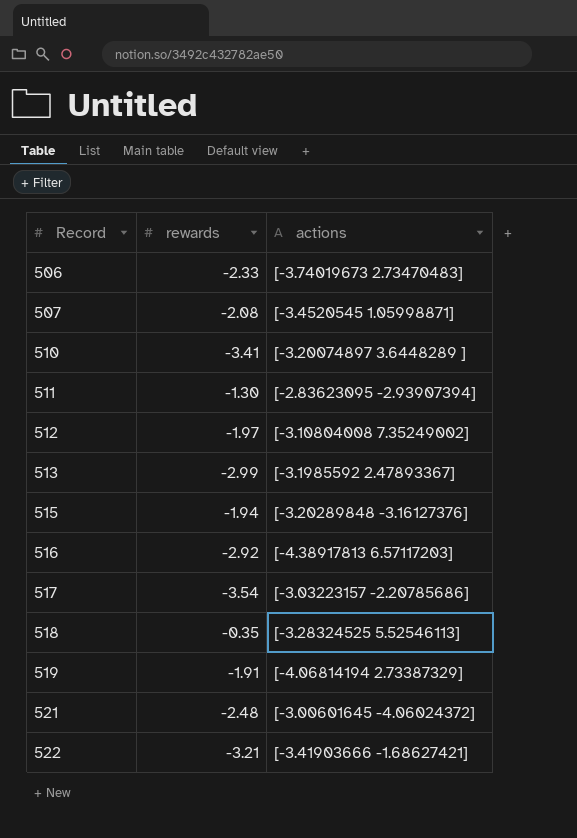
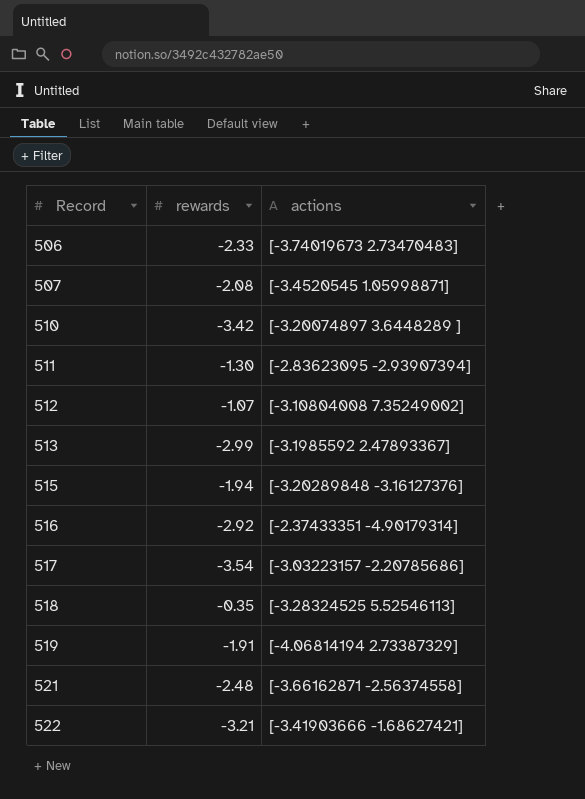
510 | rewards: -3.41 -> -3.42
512 | rewards: -1.97 -> -1.07
516 | actions: [-4.38917813 6.57117203] -> [-2.37433351 -4.90179314]
521 | actions: [-3.00601645 -4.06024372] -> [-3.66162871 -2.56374558]

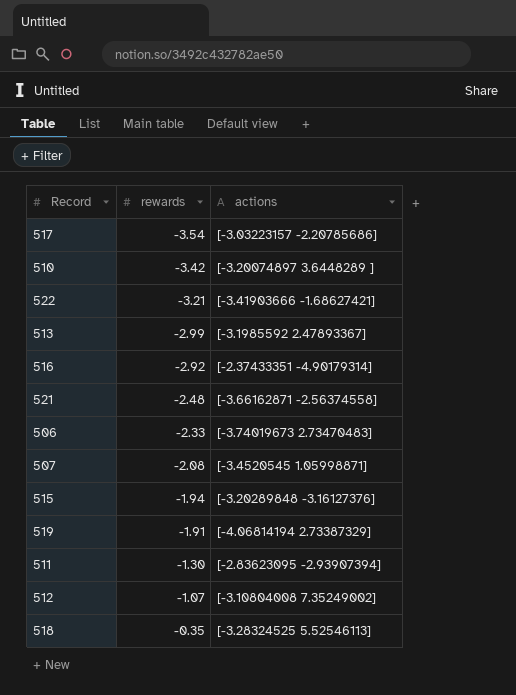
row order: Record ascending -> rewards ascending

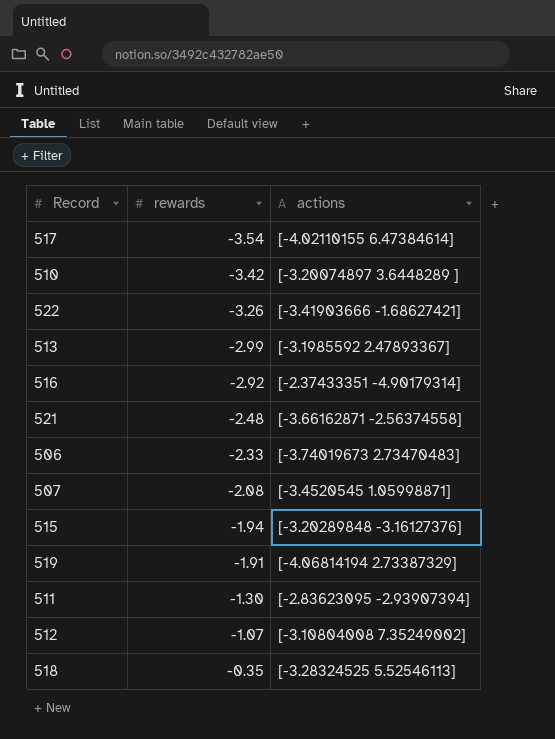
517 | actions: [-3.03223157 -2.20785686] -> [-4.02110155 6.47384614]
522 | rewards: -3.21 -> -3.26

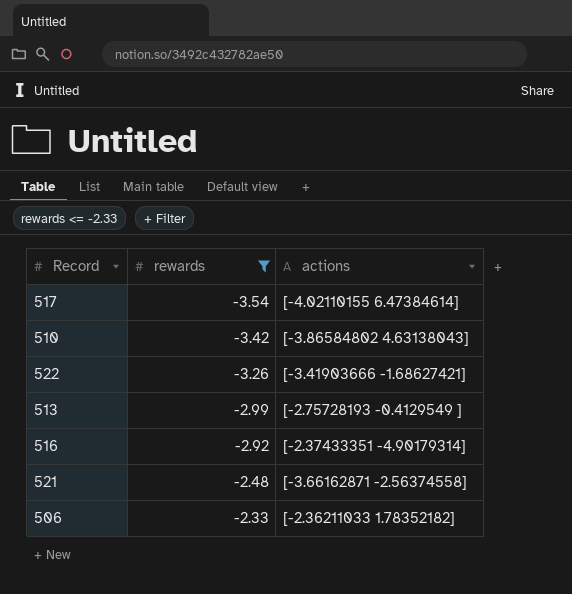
filter: none -> rewards <= -2.33
510 | actions: [-3.20074897 3.6448289 ] -> [-3.86584802 4.63138043]
513 | actions: [-3.1985592 2.47893367] -> [-2.75728193 -0.4129549 ]
506 | actions: [-3.74019673 2.73470483] -> [-2.36211033 1.78352182]

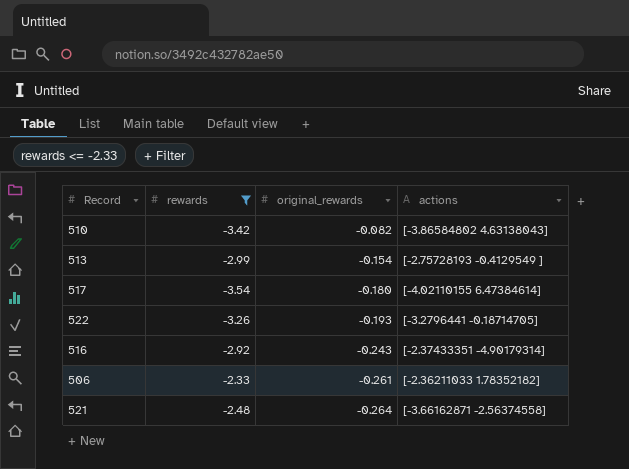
row order: rewards ascending -> original_rewards descending
column original_rewards | position: none -> 3
522 | actions: [-3.41903666 -1.68627421] -> [-3.2796441 -0.18714705]

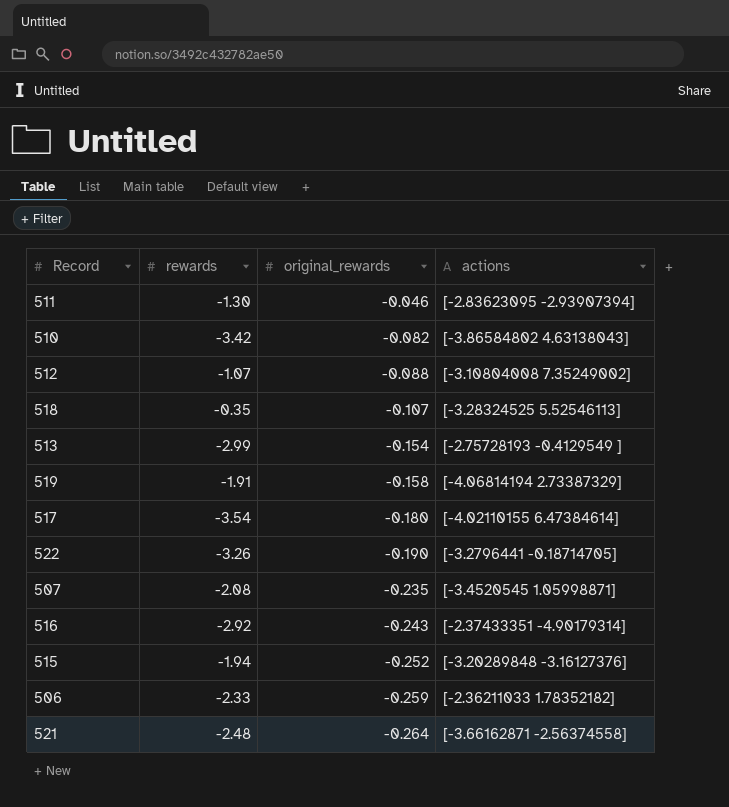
filter: rewards <= -2.33 -> none
522 | original_rewards: -0.193 -> -0.190
506 | original_rewards: -0.261 -> -0.259

